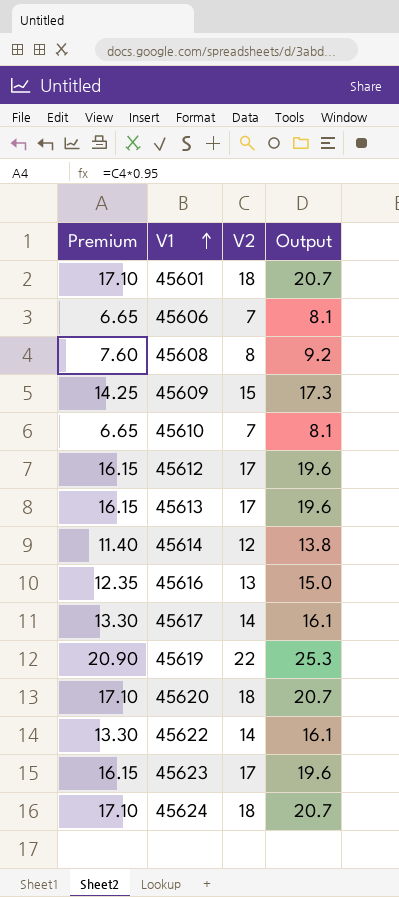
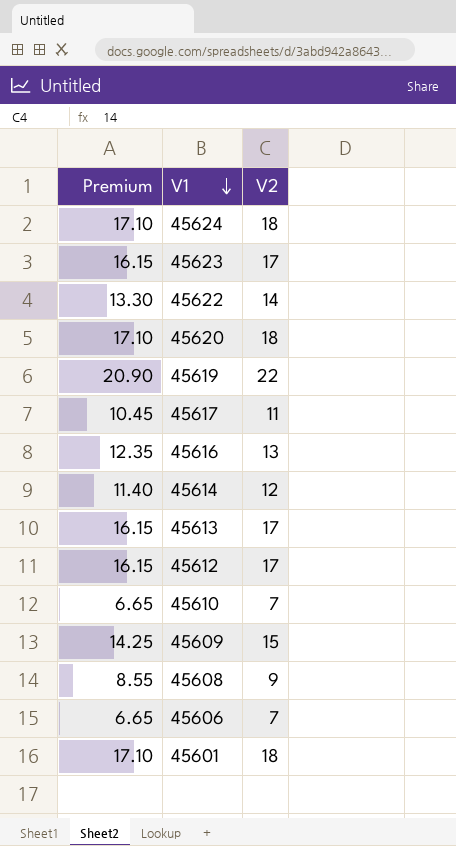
row order: V1 ascending -> V1 descending
column Output | formula: [V2] * 1.15 -> none
45617 | Premium: 13.30 -> 10.45
45617 | V2: 14 -> 11
45608 | Premium: 7.60 -> 8.55
45608 | V2: 8 -> 9

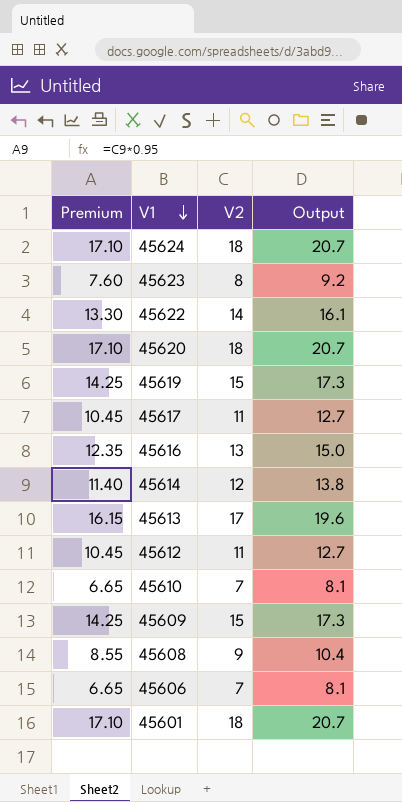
column Output | formula: none -> [V2] * 1.15
45623 | Premium: 16.15 -> 7.60
45623 | V2: 17 -> 8
45619 | Premium: 20.90 -> 14.25
45619 | V2: 22 -> 15
45612 | Premium: 16.15 -> 10.45
45612 | V2: 17 -> 11

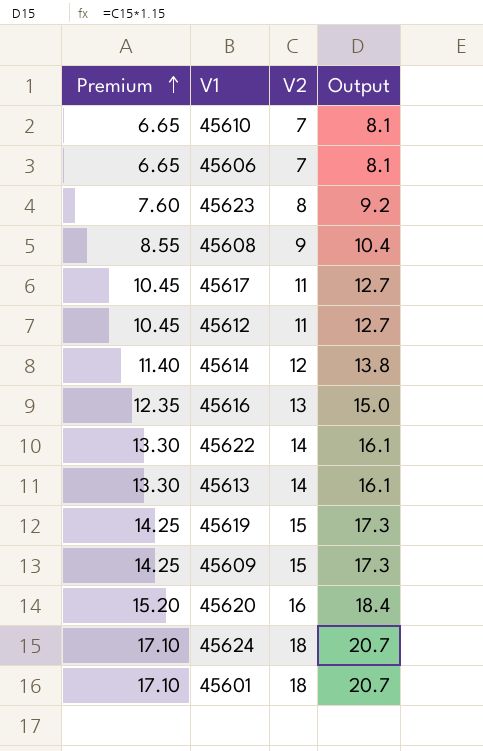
row order: V1 descending -> Premium ascending
45613 | Premium: 16.15 -> 13.30
45613 | V2: 17 -> 14
45613 | Output: 19.6 -> 16.1
45620 | Premium: 17.10 -> 15.20
45620 | V2: 18 -> 16
45620 | Output: 20.7 -> 18.4

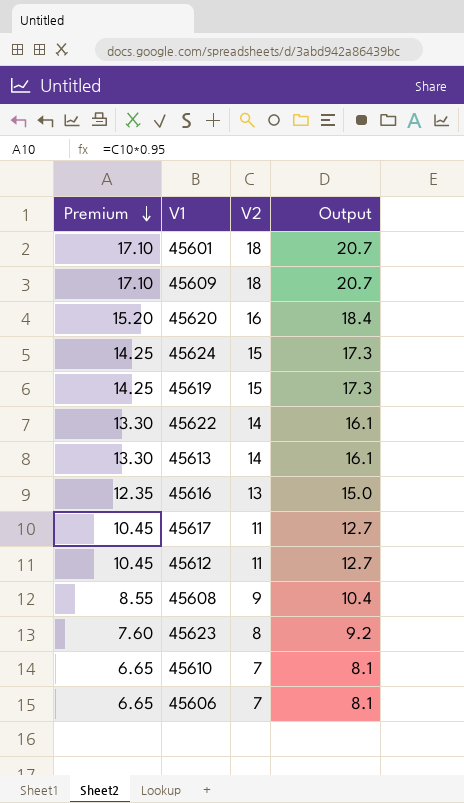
row order: Premium ascending -> Premium descending
row 45614: 11.40 | 12 | 13.8 -> none
45609 | Premium: 14.25 -> 17.10
45609 | V2: 15 -> 18
45609 | Output: 17.3 -> 20.7
45624 | Premium: 17.10 -> 14.25
45624 | V2: 18 -> 15
45624 | Output: 20.7 -> 17.3

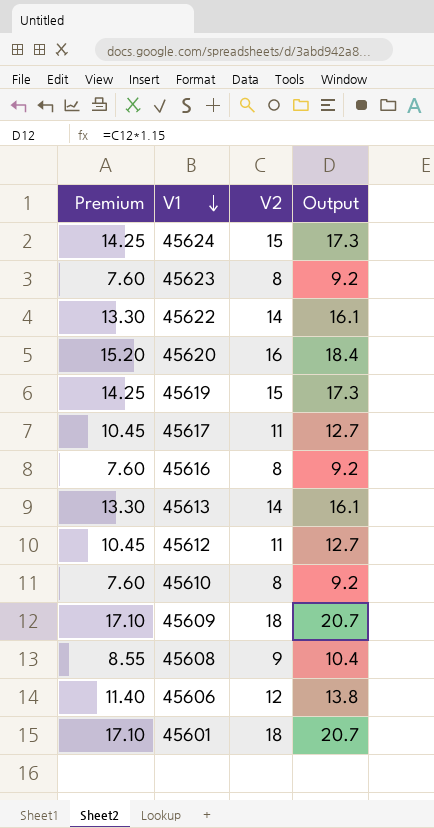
row order: Premium descending -> V1 descending
45616 | Premium: 12.35 -> 7.60
45616 | V2: 13 -> 8
45616 | Output: 15.0 -> 9.2
45610 | Premium: 6.65 -> 7.60
45610 | V2: 7 -> 8
45610 | Output: 8.1 -> 9.2
45606 | Premium: 6.65 -> 11.40
45606 | V2: 7 -> 12
45606 | Output: 8.1 -> 13.8

